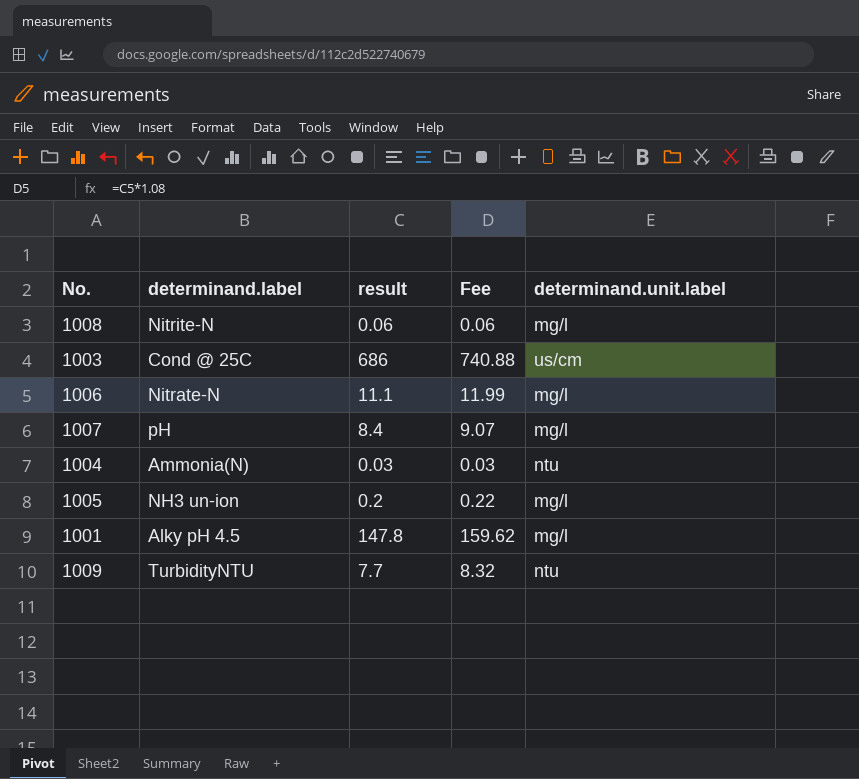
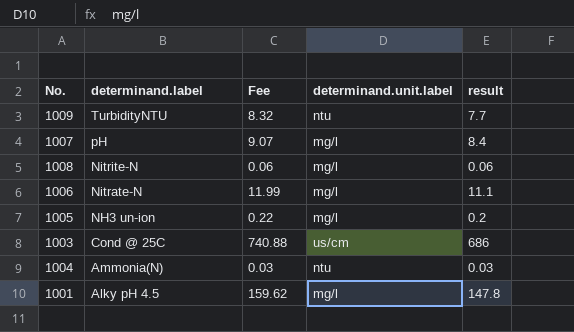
row order: none -> determinand.label descending
column result | position: 3 -> 5

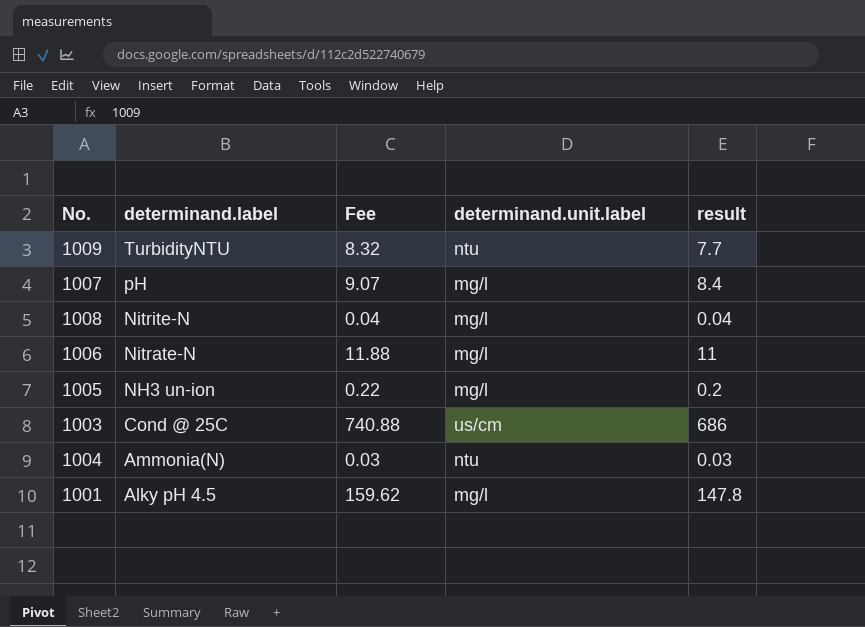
1008 | Fee: 0.06 -> 0.04
1008 | result: 0.06 -> 0.04
1006 | Fee: 11.99 -> 11.88
1006 | result: 11.1 -> 11

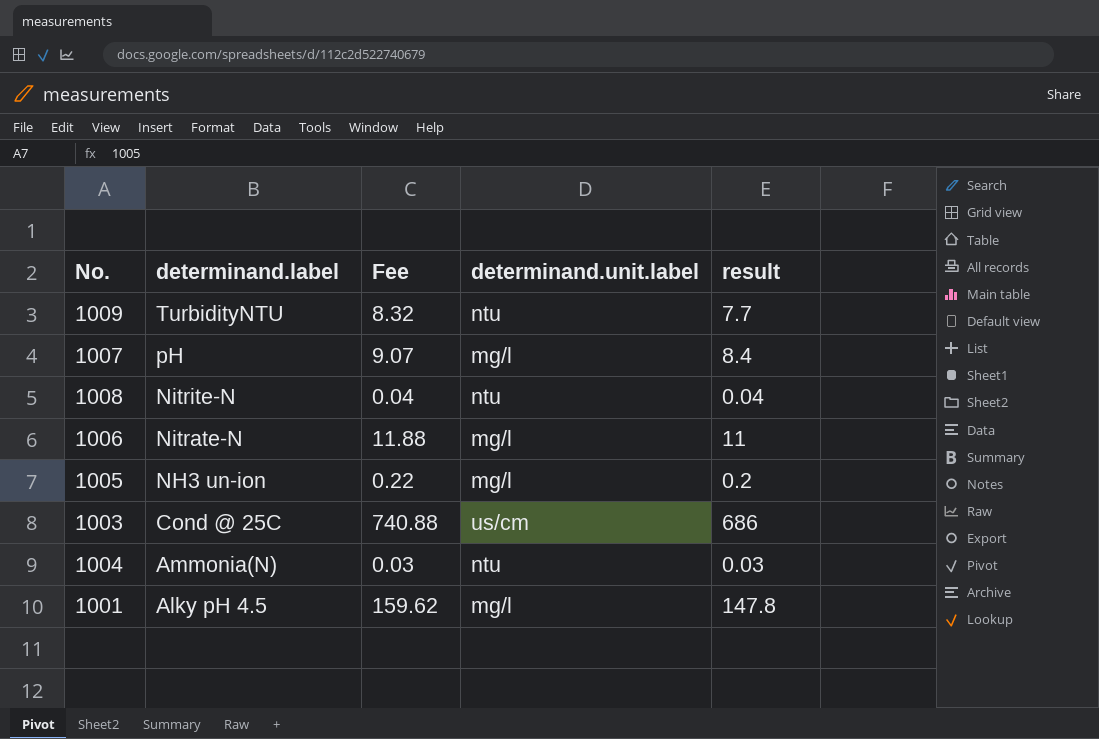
1008 | determinand.unit.label: mg/l -> ntu

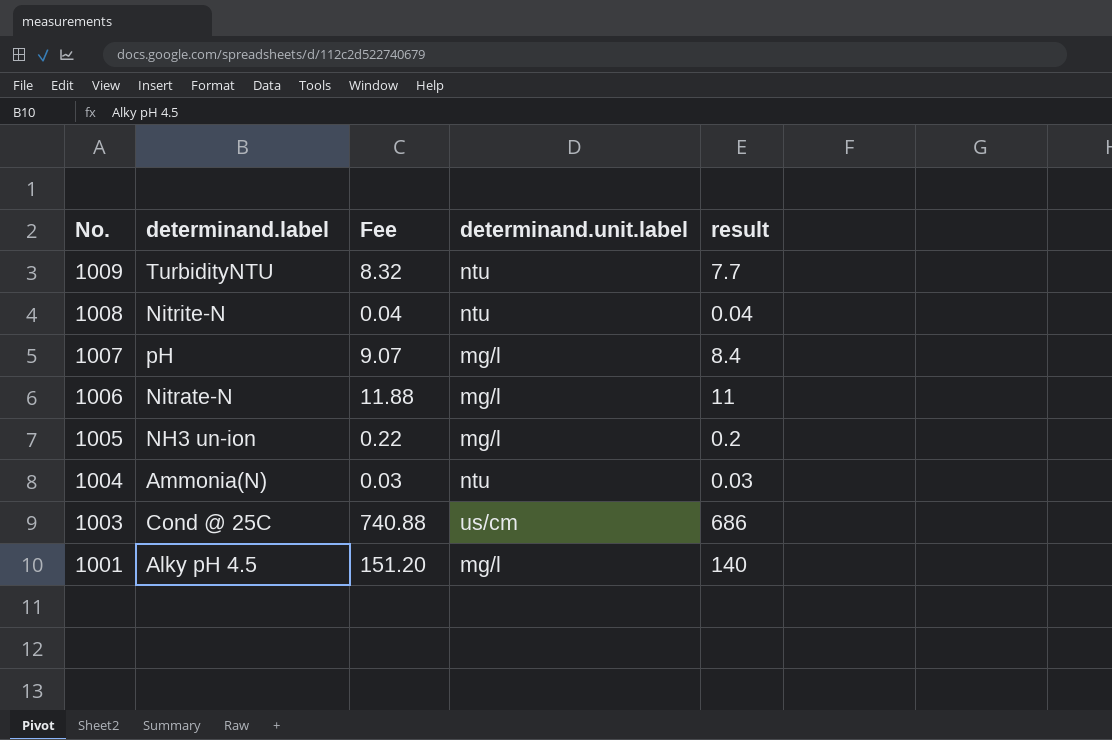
row order: determinand.label descending -> No. descending
1001 | Fee: 159.62 -> 151.20
1001 | result: 147.8 -> 140

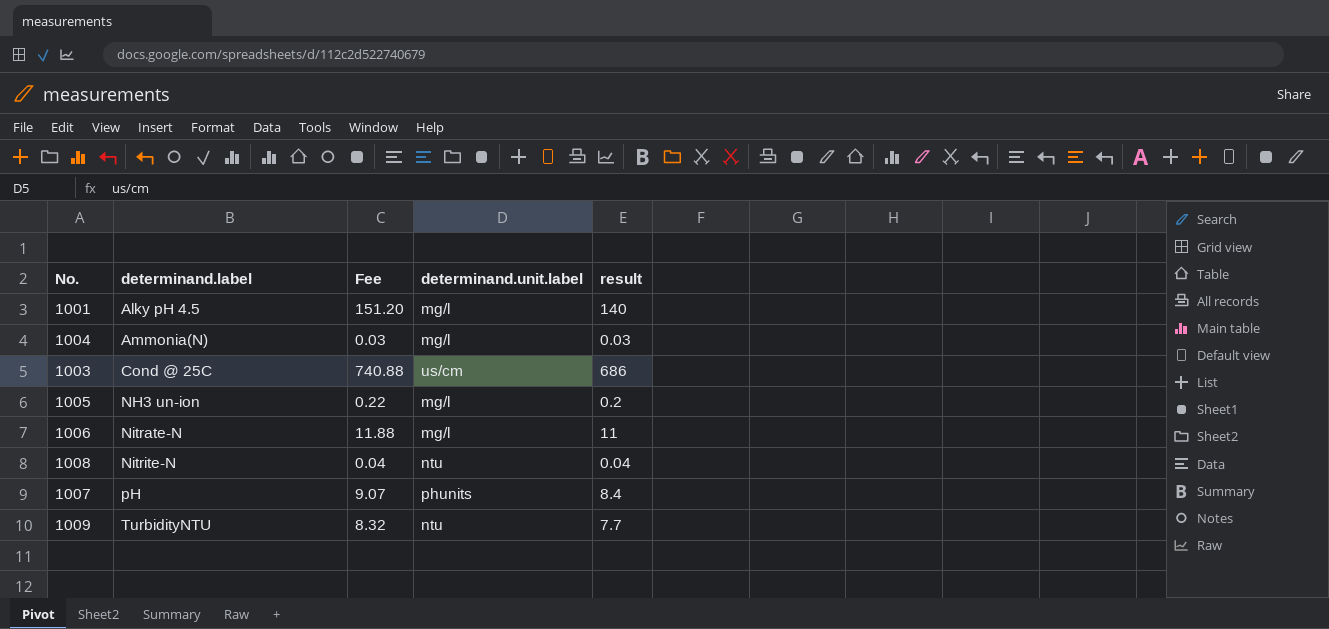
row order: No. descending -> determinand.label ascending
1004 | determinand.unit.label: ntu -> mg/l
1007 | determinand.unit.label: mg/l -> phunits

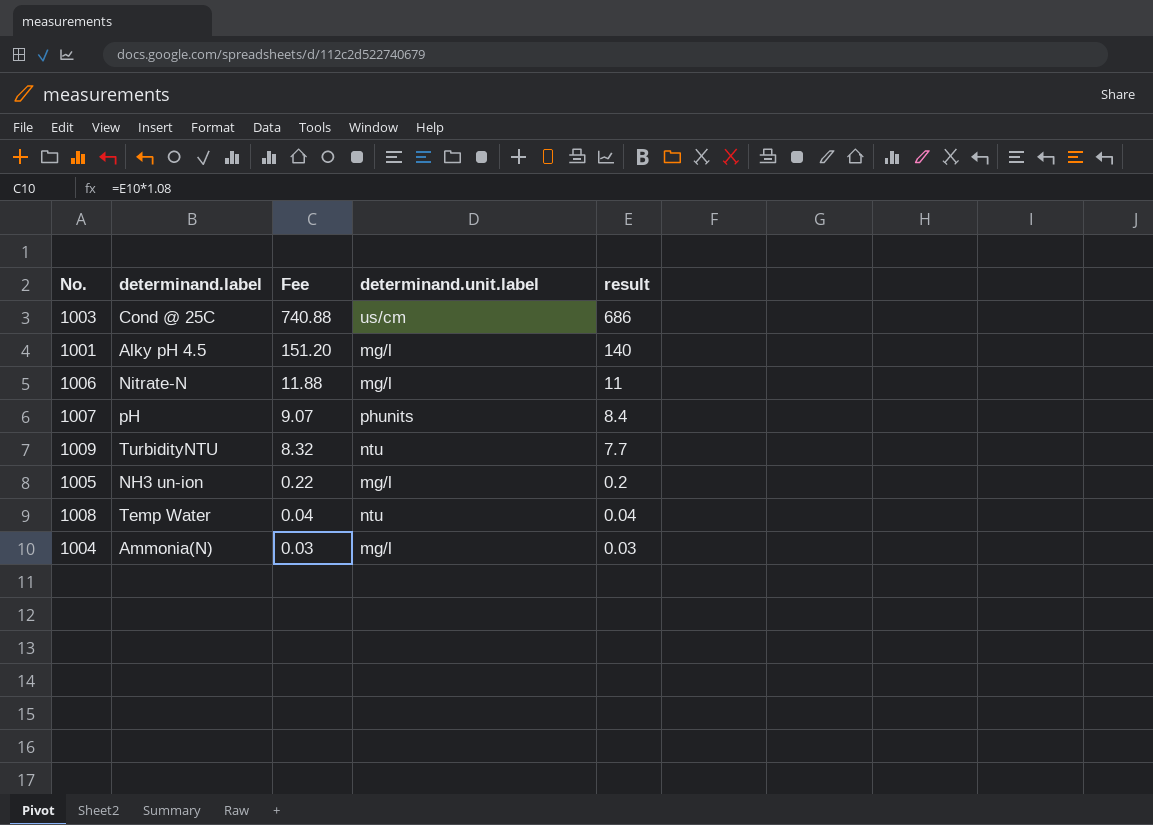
row order: determinand.label ascending -> Fee descending
1008 | determinand.label: Nitrite-N -> Temp Water

